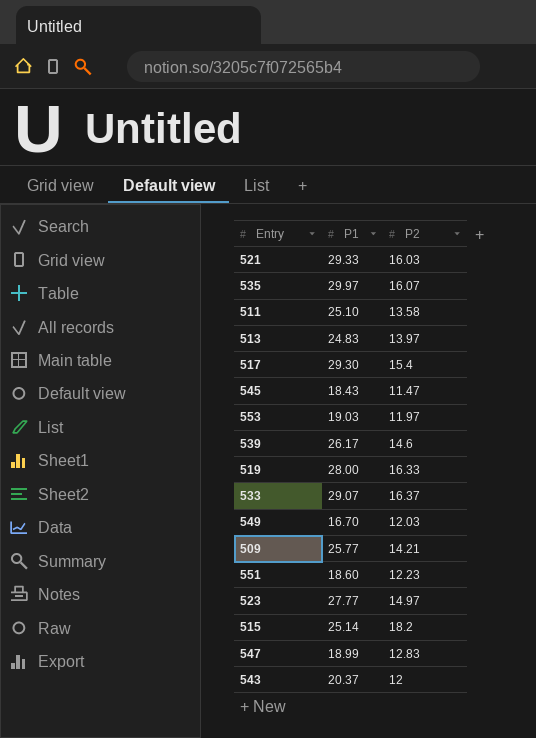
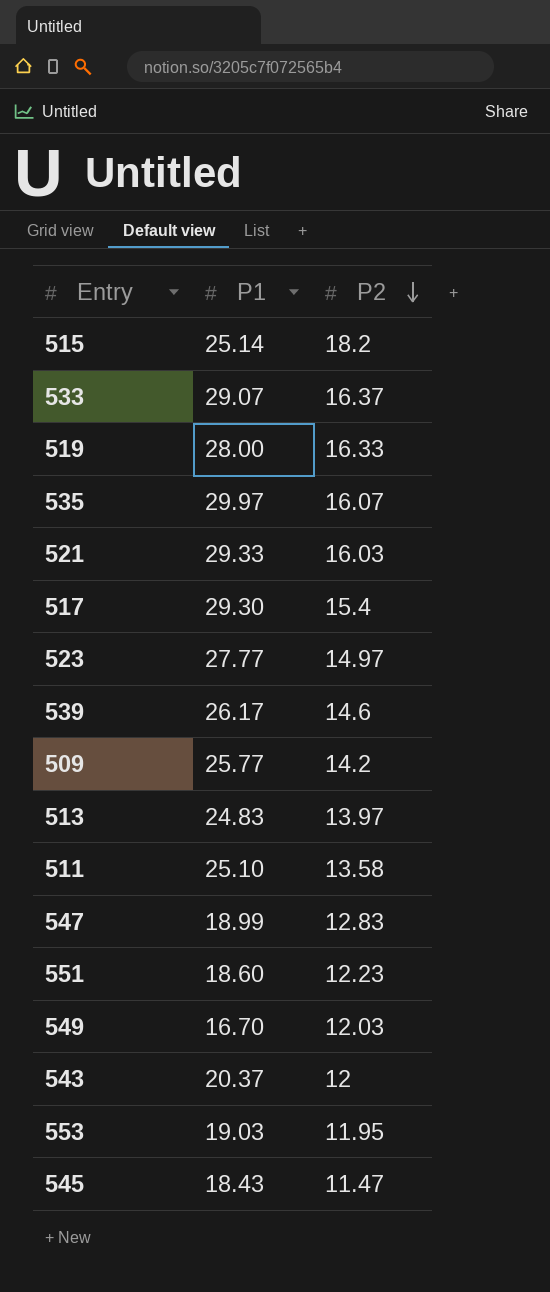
row order: none -> P2 descending
509 | P2: 14.21 -> 14.2
553 | P2: 11.97 -> 11.95

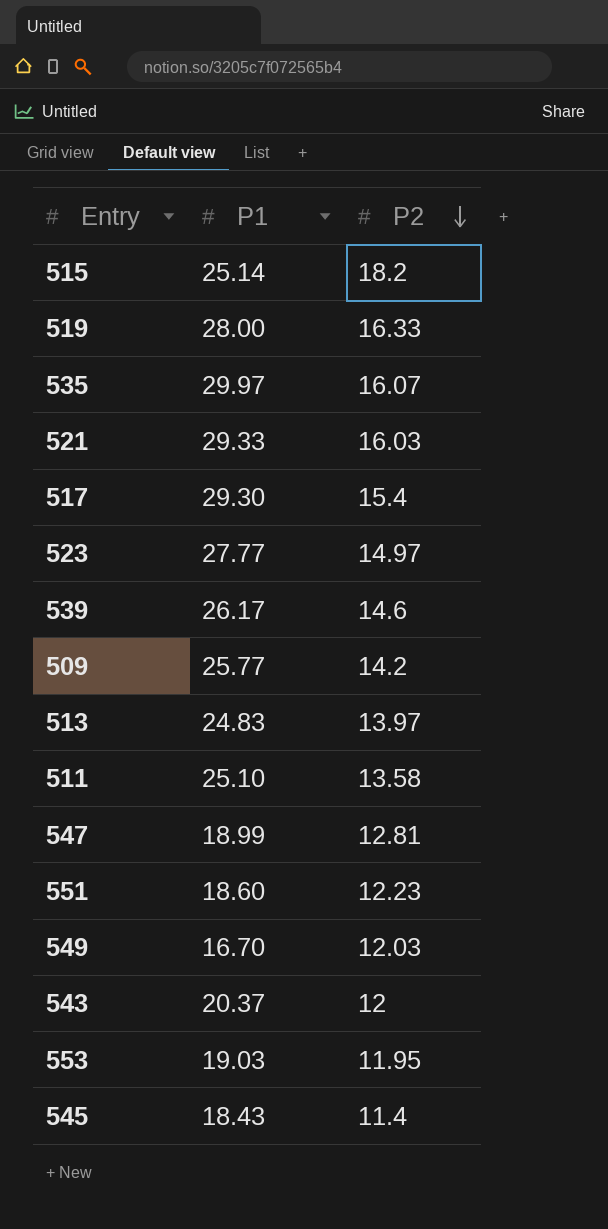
row 533: 29.07 | 16.37 -> none
547 | P2: 12.83 -> 12.81
545 | P2: 11.47 -> 11.4

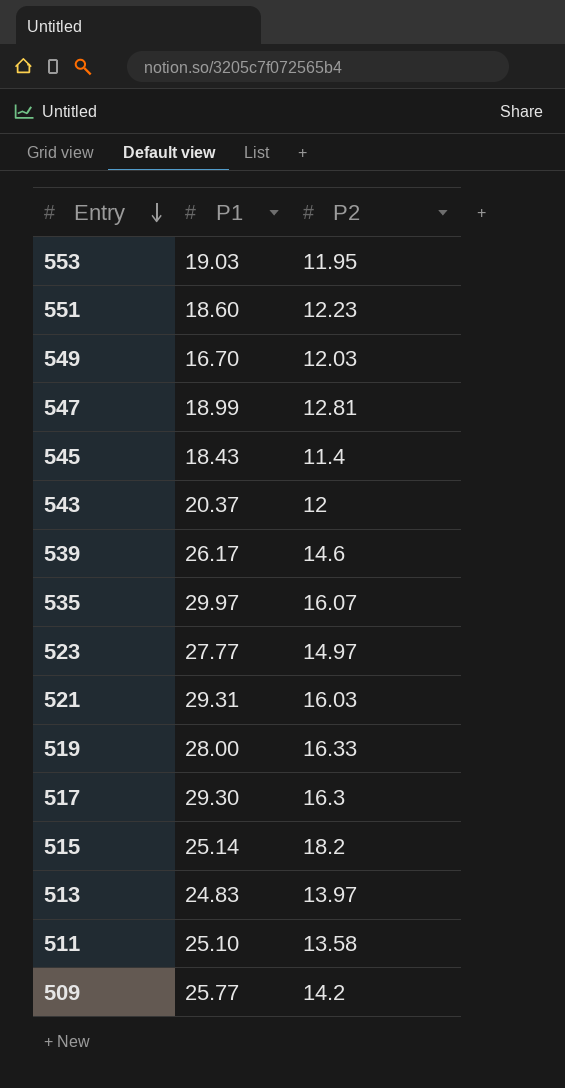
row order: P2 descending -> Entry descending
521 | P1: 29.33 -> 29.31
517 | P2: 15.4 -> 16.3

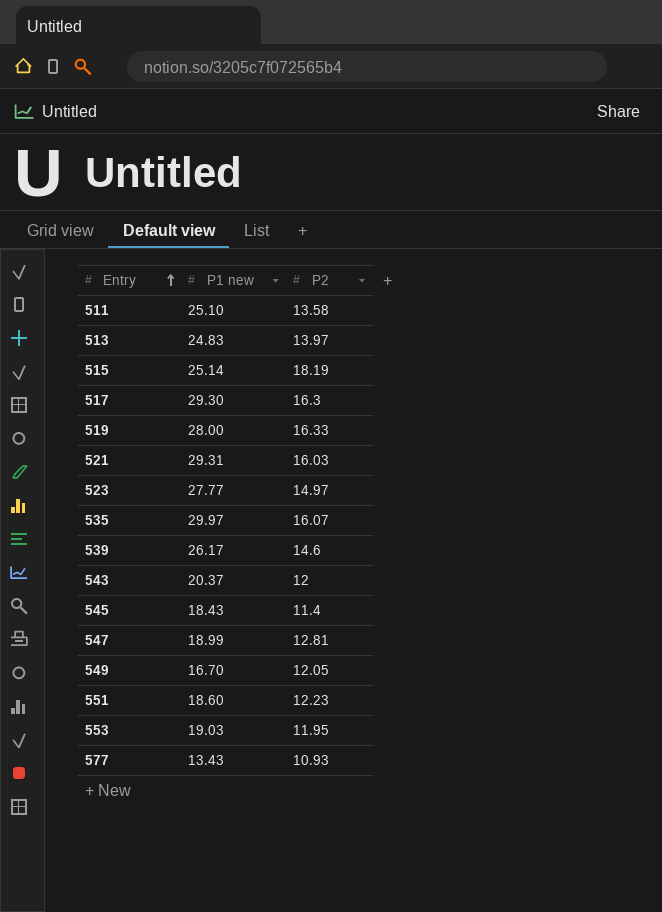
row order: Entry descending -> Entry ascending
column name: P1 -> P1 new
row 509: 25.77 | 14.2 -> none
515 | P2: 18.2 -> 18.19
549 | P2: 12.03 -> 12.05
row 577: none -> 13.43 | 10.93

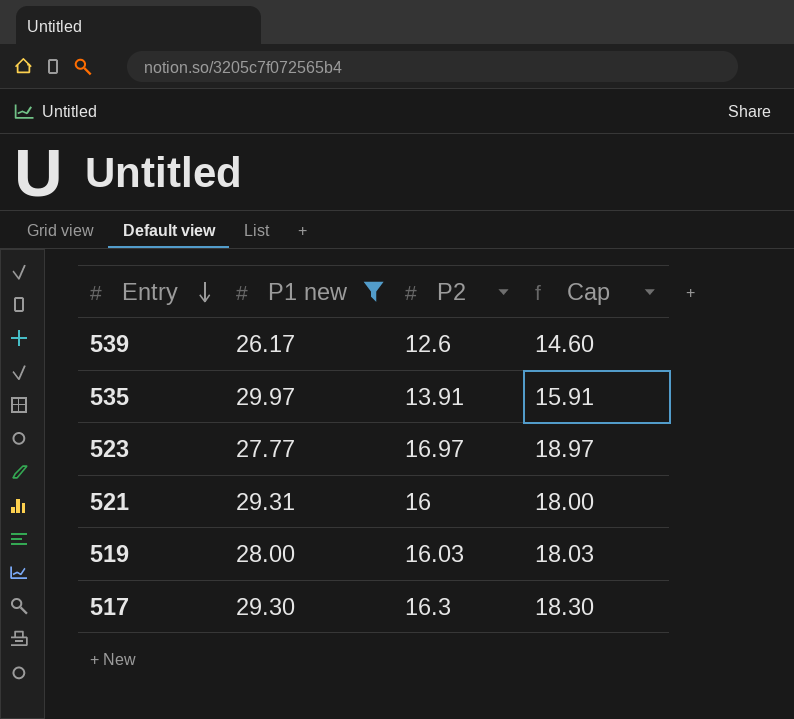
filter: none -> P1 new >= 26.17
row order: Entry ascending -> Entry descending
column Cap | formula: none -> [P2] + 2
539 | P2: 14.6 -> 12.6
535 | P2: 16.07 -> 13.91
523 | P2: 14.97 -> 16.97
521 | P2: 16.03 -> 16
519 | P2: 16.33 -> 16.03

